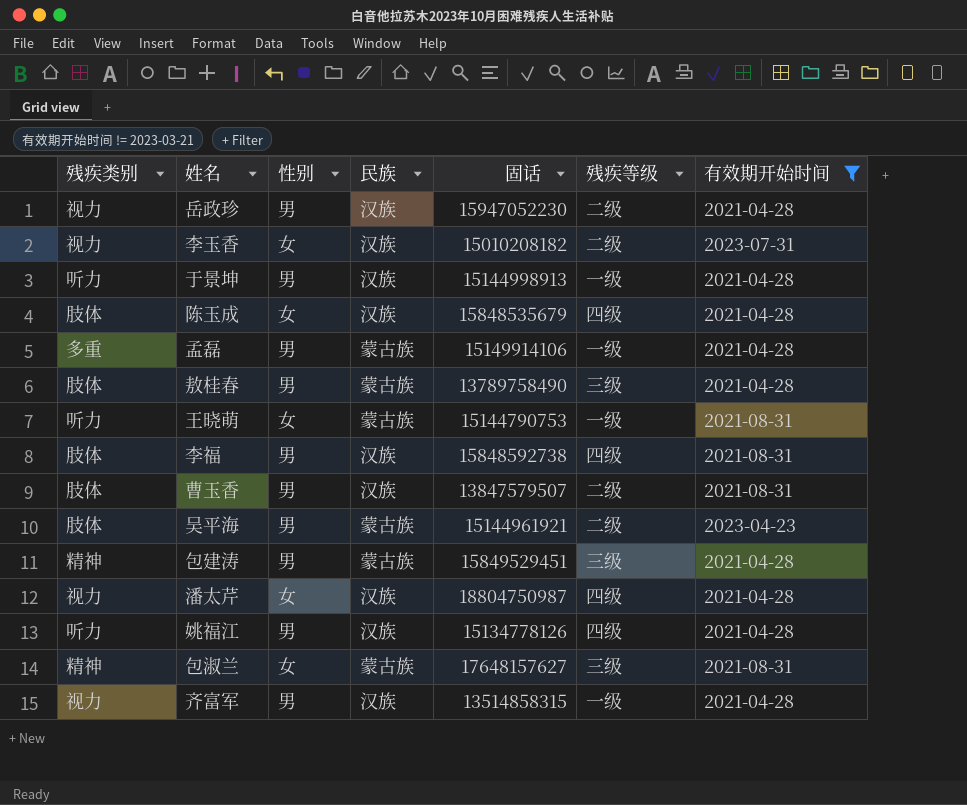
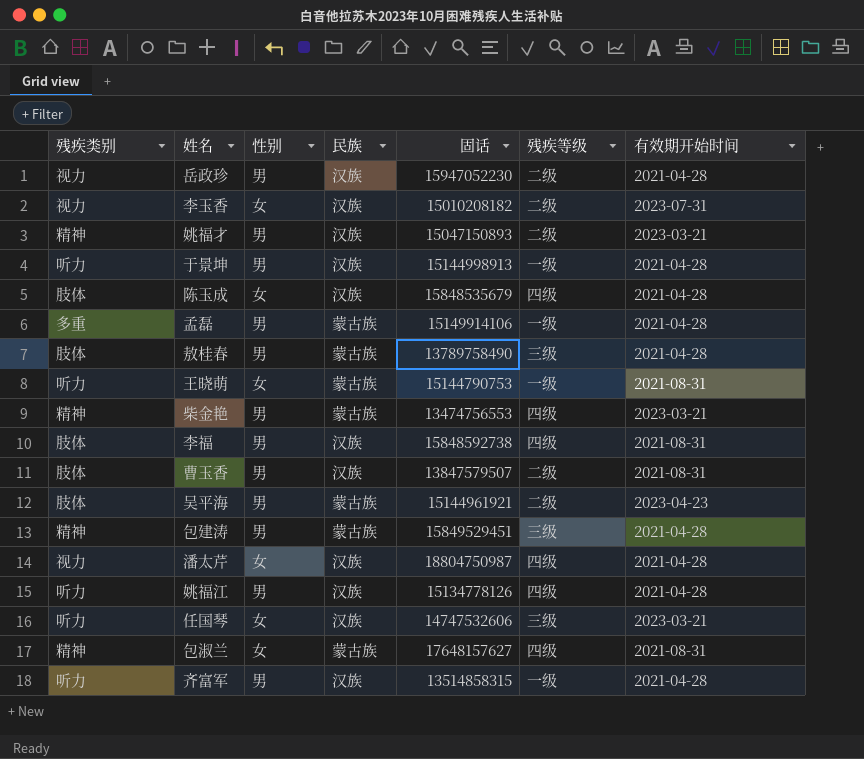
filter: 有效期开始时间 != 2023-03-21 -> none
包淑兰 | 残疾等级: 三级 -> 四级
齐富军 | 残疾类别: 视力 -> 听力

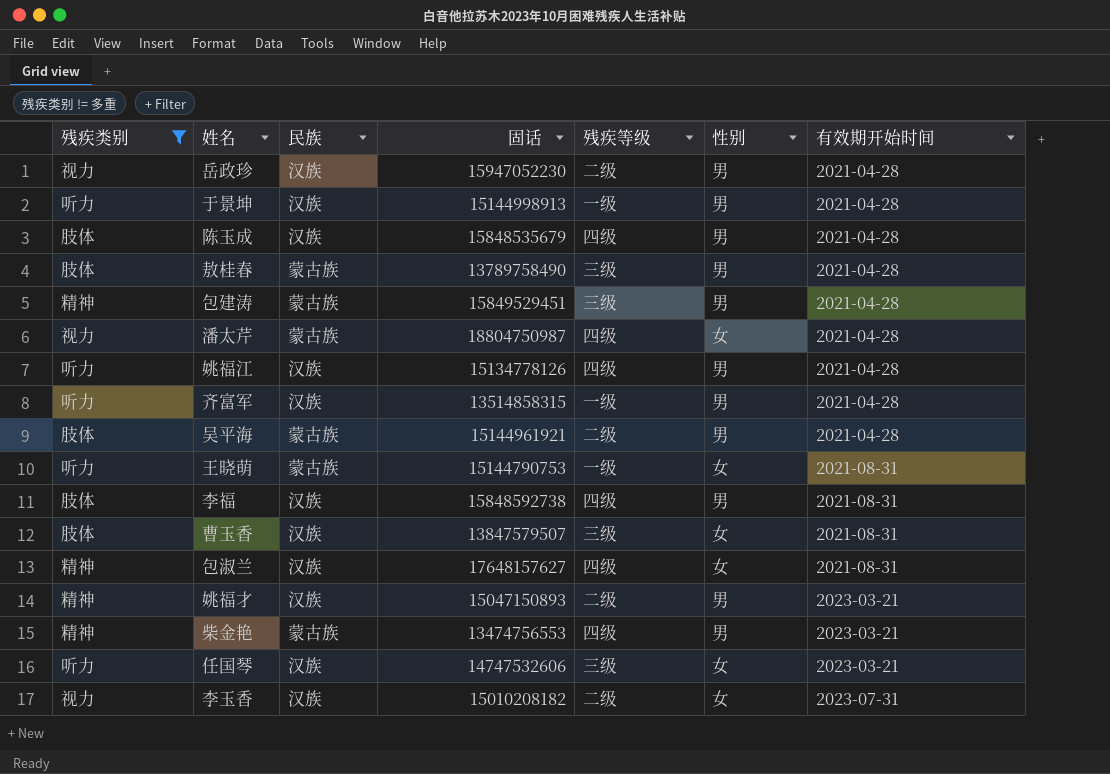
filter: none -> 残疾类别 != 多重
row order: none -> 有效期开始时间 ascending
column 性别 | position: 3 -> 6
陈玉成 | 性别: 女 -> 男
潘太芹 | 民族: 汉族 -> 蒙古族
吴平海 | 有效期开始时间: 2023-04-23 -> 2021-04-28
曹玉香 | 残疾等级: 二级 -> 三级
曹玉香 | 性别: 男 -> 女
包淑兰 | 民族: 蒙古族 -> 汉族

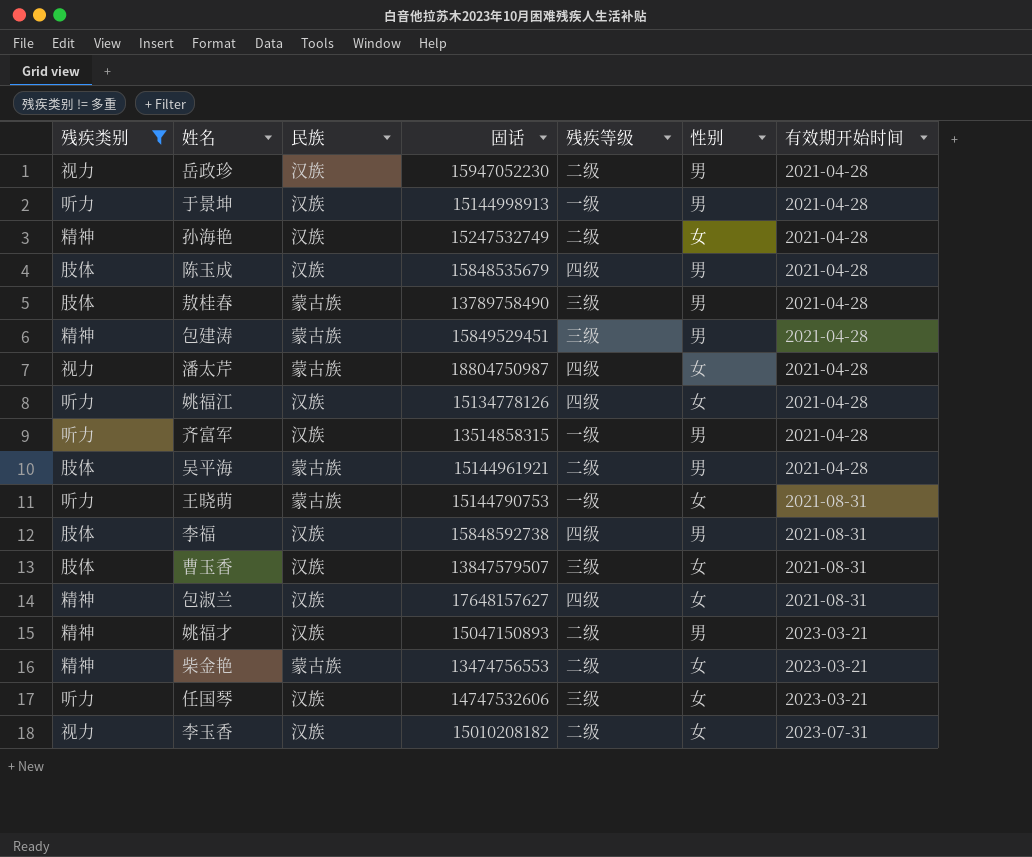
row 孙海艳: none -> 精神 | 汉族 | 15247532749 | 二级 | 女 | 2021-04-28
姚福江 | 性别: 男 -> 女
柴金艳 | 残疾等级: 四级 -> 二级
柴金艳 | 性别: 男 -> 女

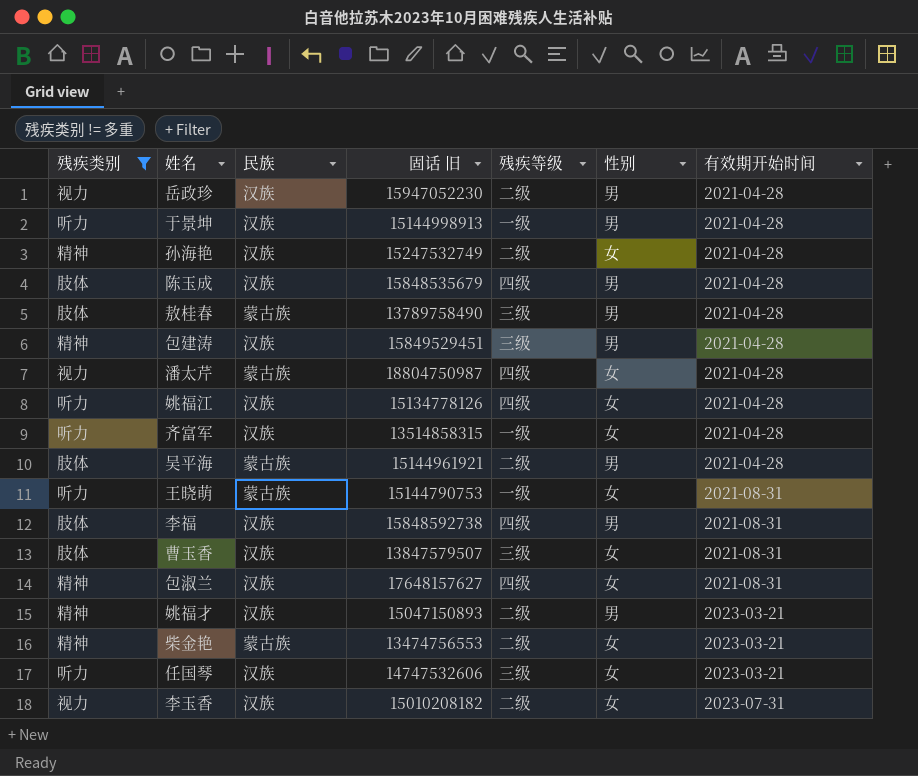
column name: 固话 -> 固话 旧
包建涛 | 民族: 蒙古族 -> 汉族
齐富军 | 性别: 男 -> 女

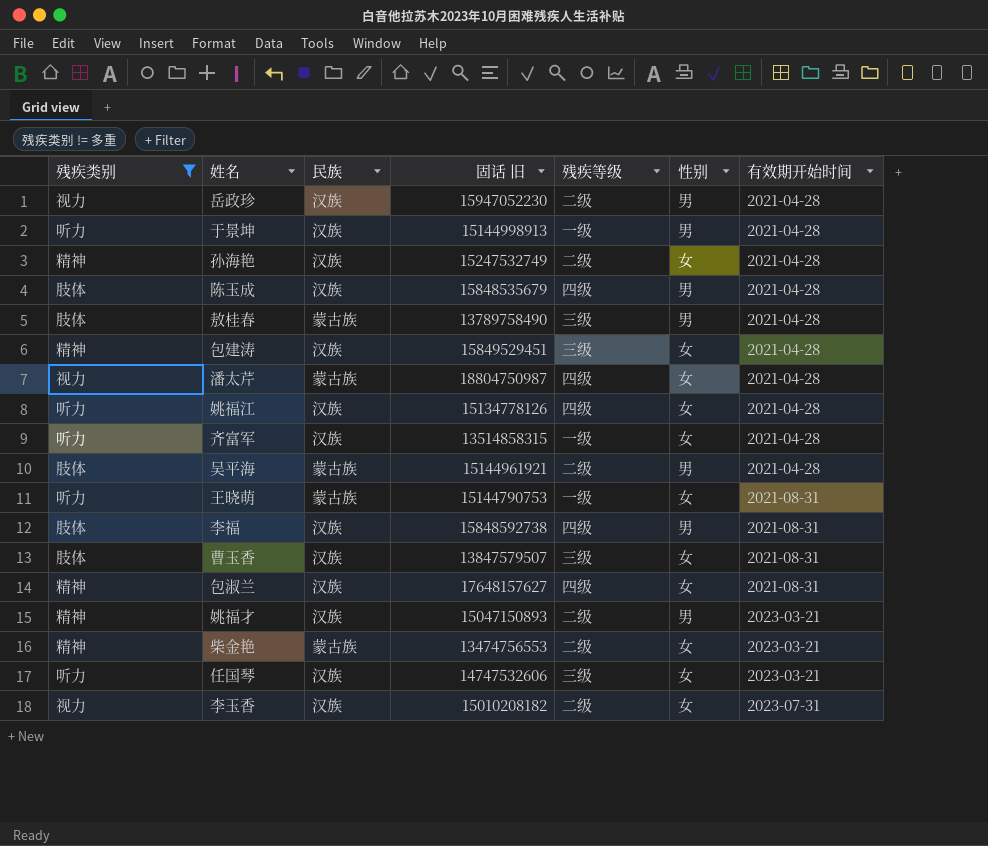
包建涛 | 性别: 男 -> 女

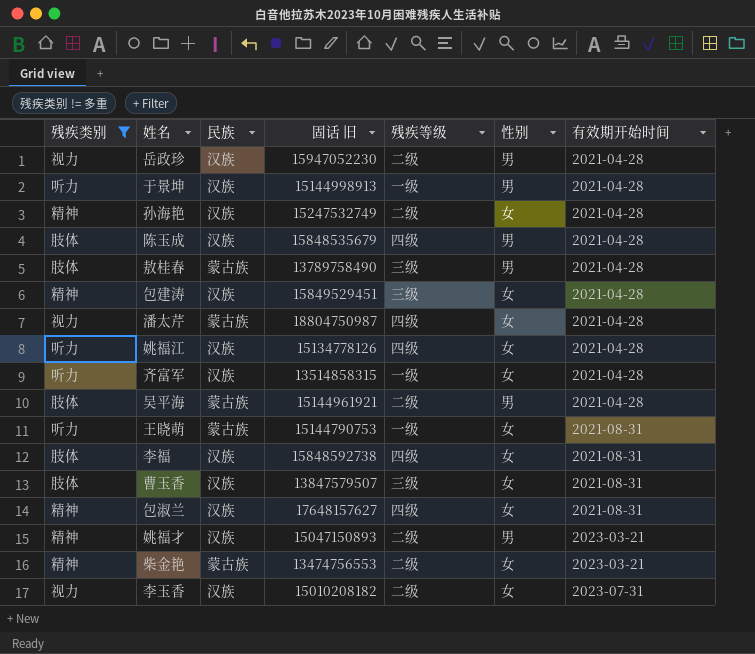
row 任国琴: 听力 | 汉族 | 14747532606 | 三级 | 女 | 2023-03-21 -> none
李福 | 性别: 男 -> 女

